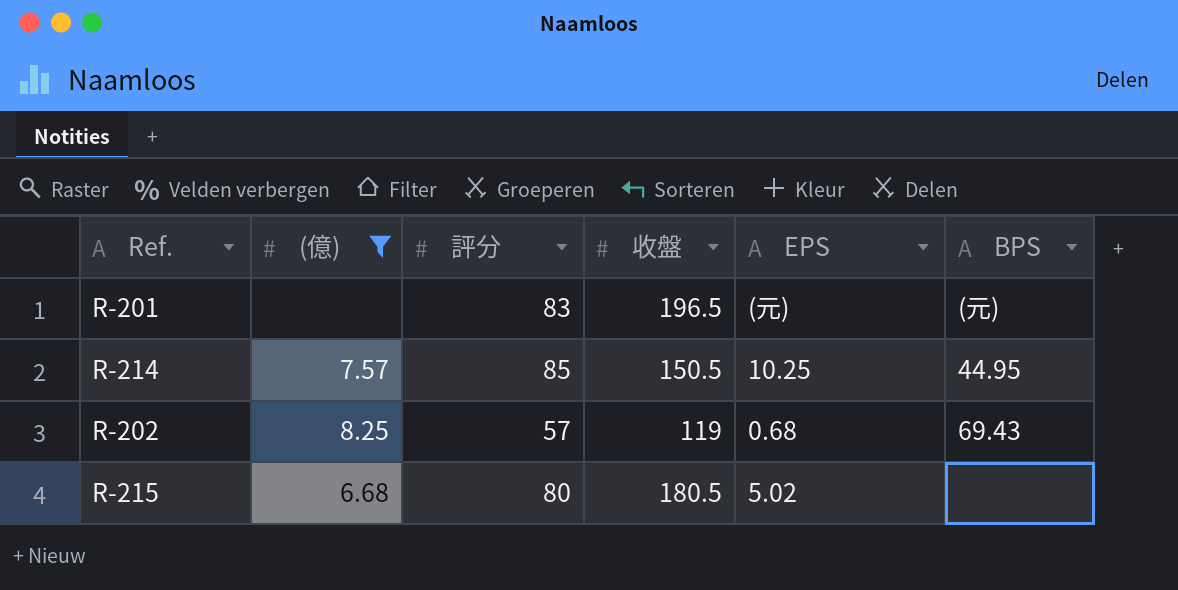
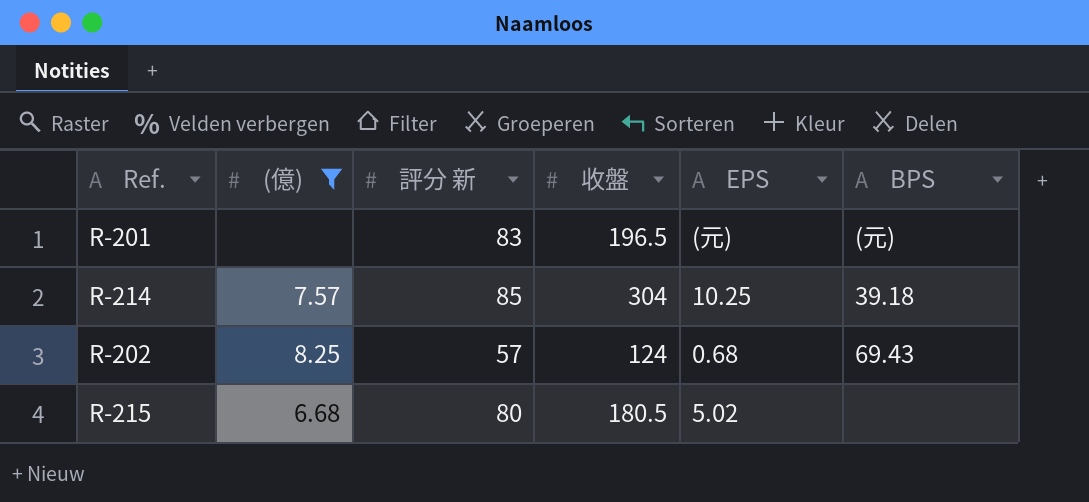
column name: 評分 -> 評分 新
R-214 | 收盤: 150.5 -> 304
R-214 | BPS: 44.95 -> 39.18
R-202 | 收盤: 119 -> 124

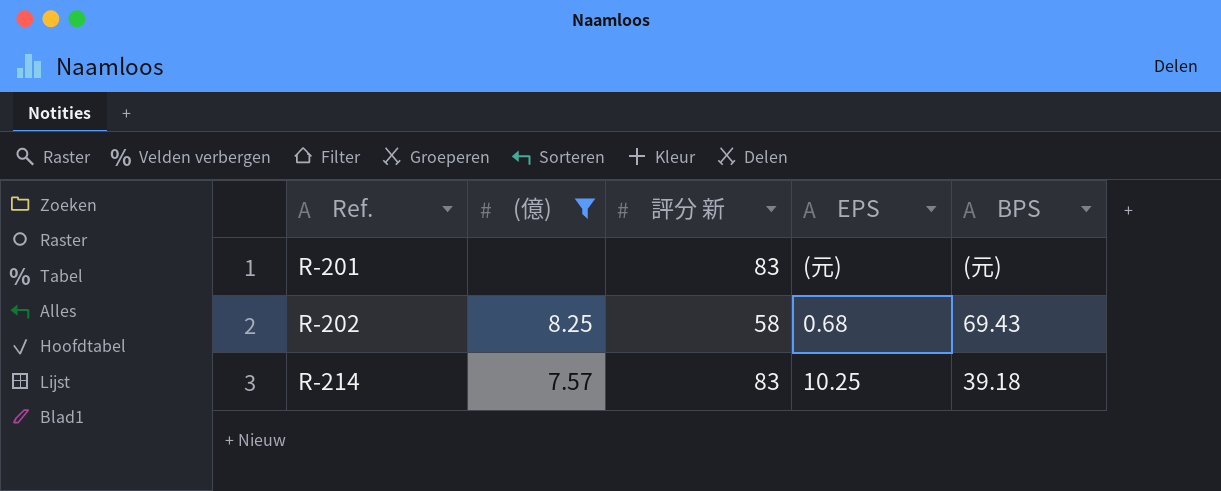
row order: none -> Ref. ascending
column 收盤 | position: 4 -> none
row R-215: 6.68 | 80 | 180.5 | 5.02 | none -> none
R-202 | 評分 新: 57 -> 58
R-214 | 評分 新: 85 -> 83

